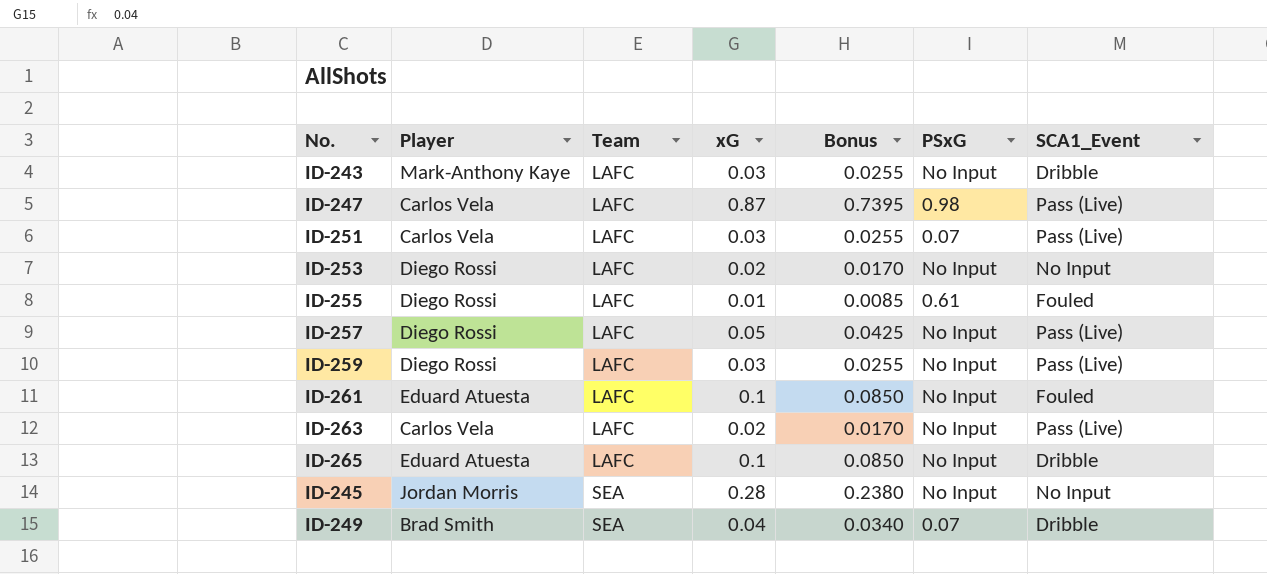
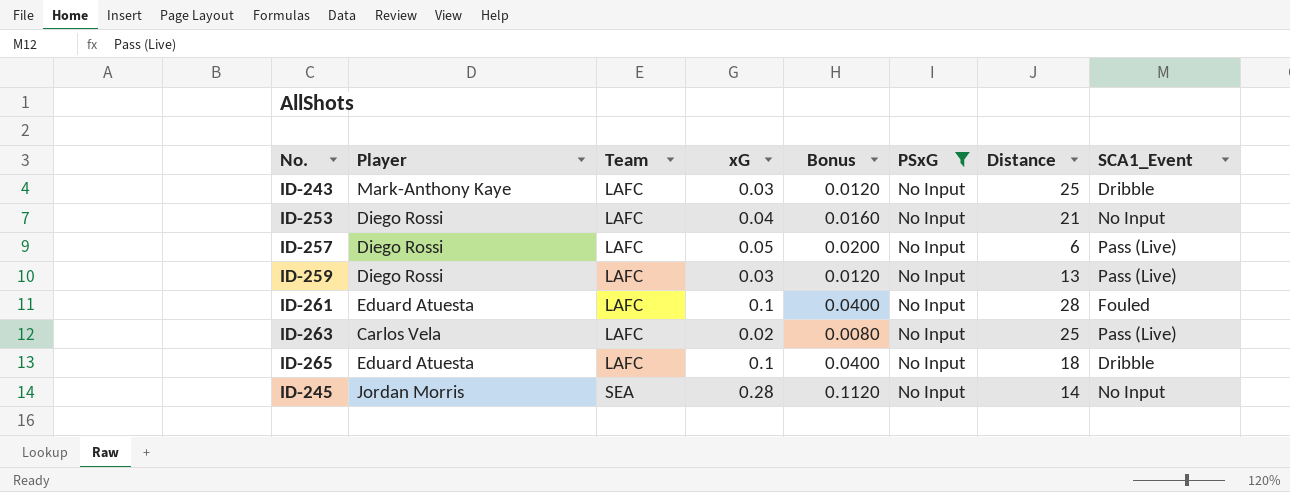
filter: none -> PSxG = No Input
column Bonus | formula: [xG] * 0.85 -> [xG] * 0.4
column Distance | position: none -> 7
ID-253 | xG: 0.02 -> 0.04

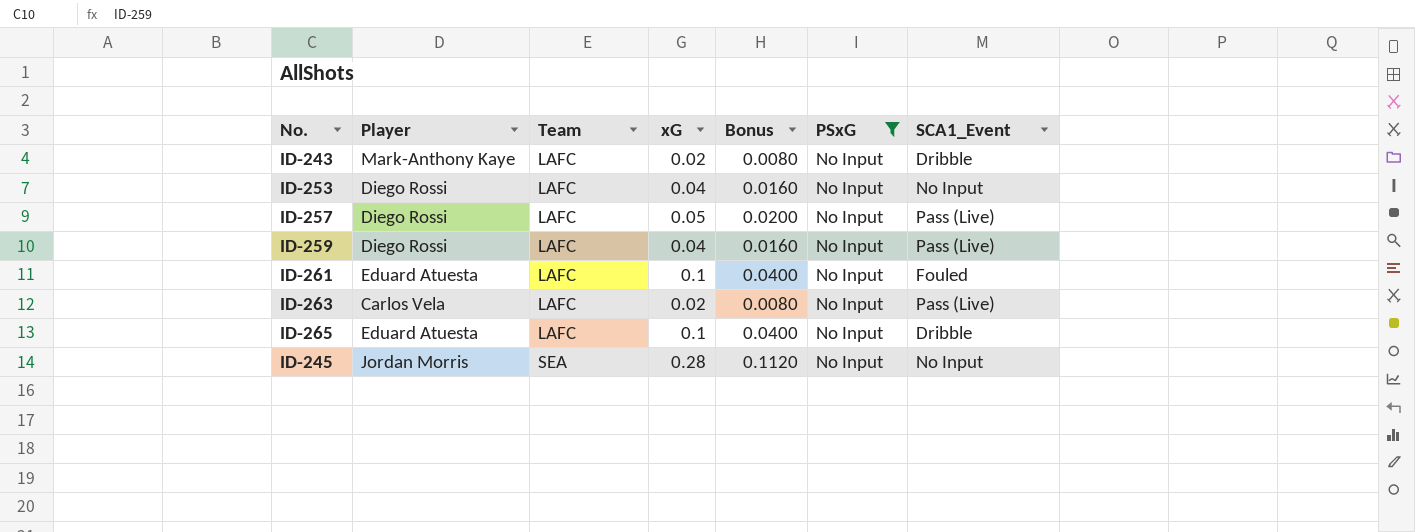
column Distance | position: 7 -> none
ID-243 | xG: 0.03 -> 0.02
ID-243 | Bonus: 0.0120 -> 0.0080
ID-259 | xG: 0.03 -> 0.04
ID-259 | Bonus: 0.0120 -> 0.0160

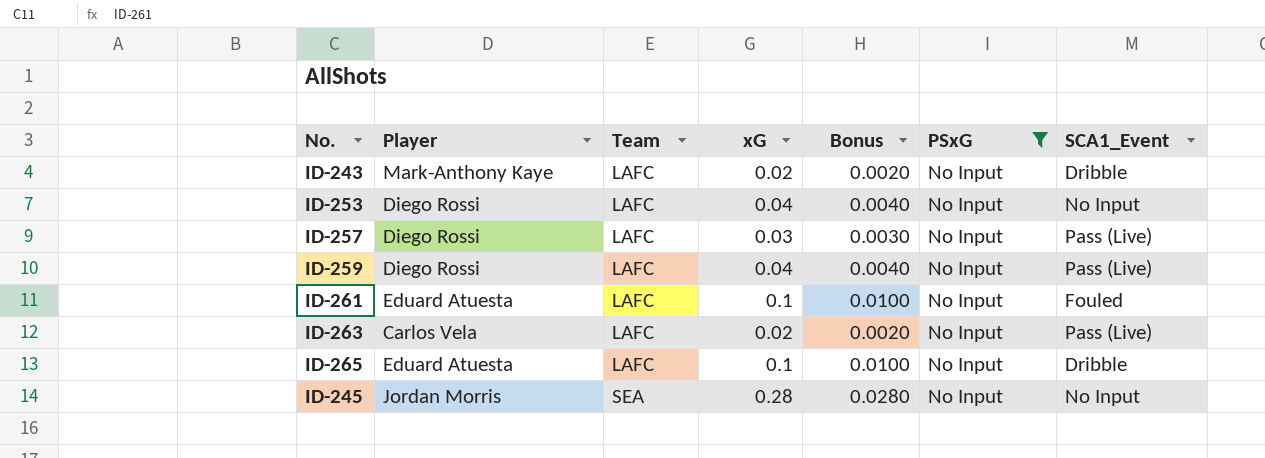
column Bonus | formula: [xG] * 0.4 -> [xG] * 0.1
ID-257 | xG: 0.05 -> 0.03

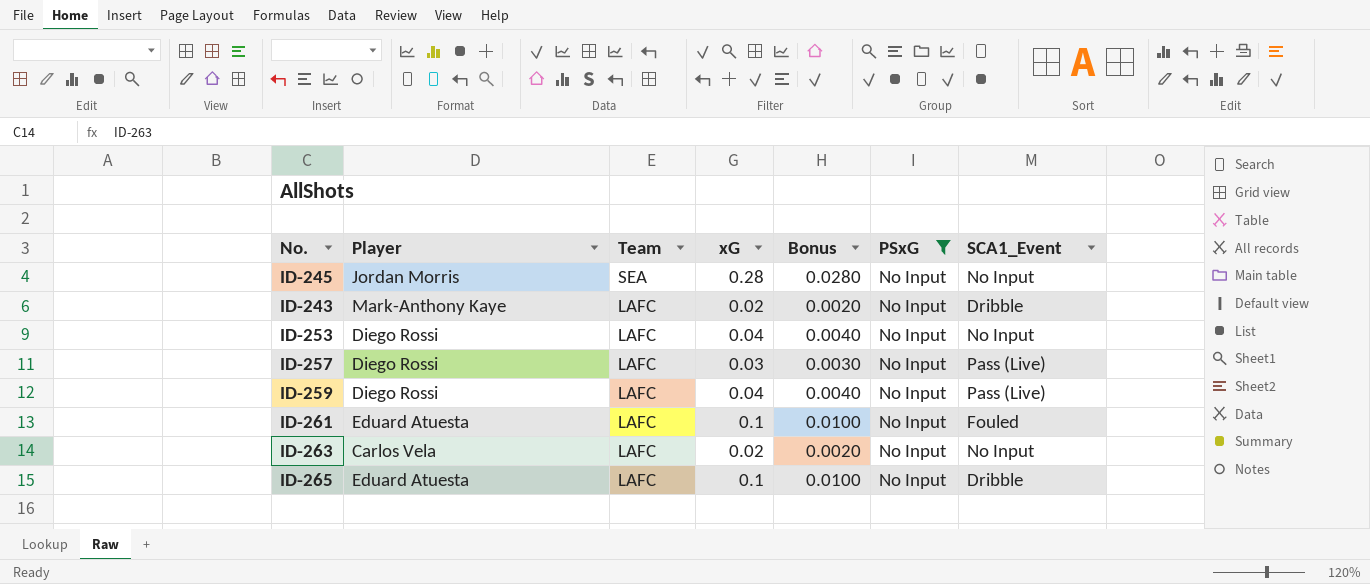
row order: Team ascending -> Team descending
ID-263 | SCA1_Event: Pass (Live) -> No Input

